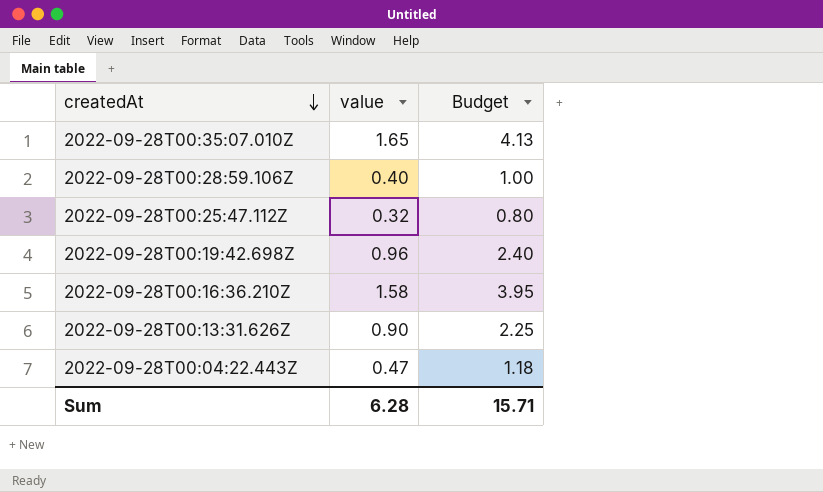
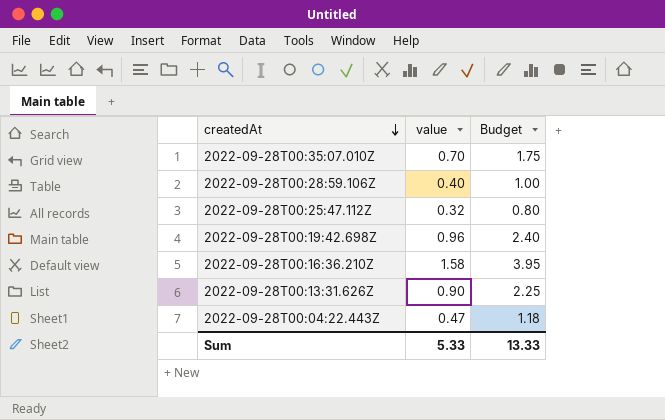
2022-09-28T00:35:07.010Z | value: 1.65 -> 0.70
2022-09-28T00:35:07.010Z | Budget: 4.13 -> 1.75
Sum | value: 6.28 -> 5.33
Sum | Budget: 15.71 -> 13.33

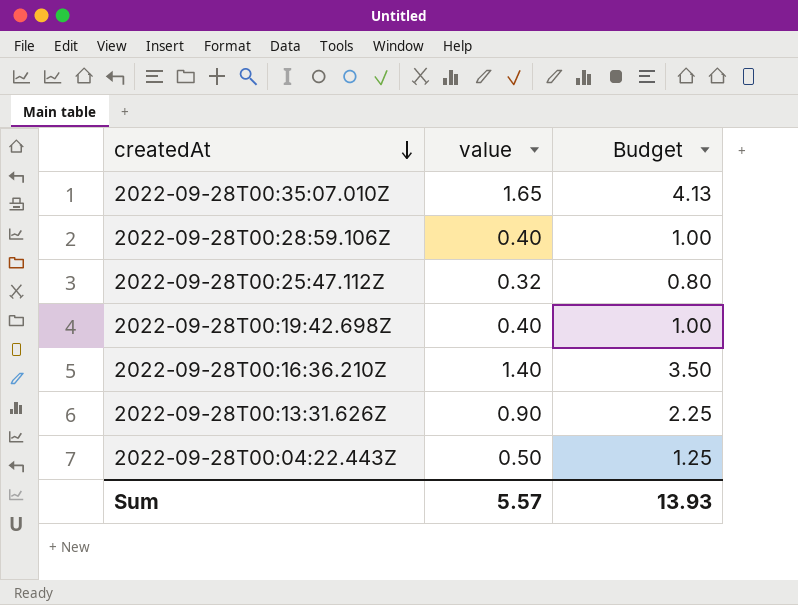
2022-09-28T00:35:07.010Z | value: 0.70 -> 1.65
2022-09-28T00:35:07.010Z | Budget: 1.75 -> 4.13
2022-09-28T00:19:42.698Z | value: 0.96 -> 0.40
2022-09-28T00:19:42.698Z | Budget: 2.40 -> 1.00
2022-09-28T00:16:36.210Z | value: 1.58 -> 1.40
2022-09-28T00:16:36.210Z | Budget: 3.95 -> 3.50
2022-09-28T00:04:22.443Z | value: 0.47 -> 0.50
2022-09-28T00:04:22.443Z | Budget: 1.18 -> 1.25
Sum | value: 5.33 -> 5.57
Sum | Budget: 13.33 -> 13.93

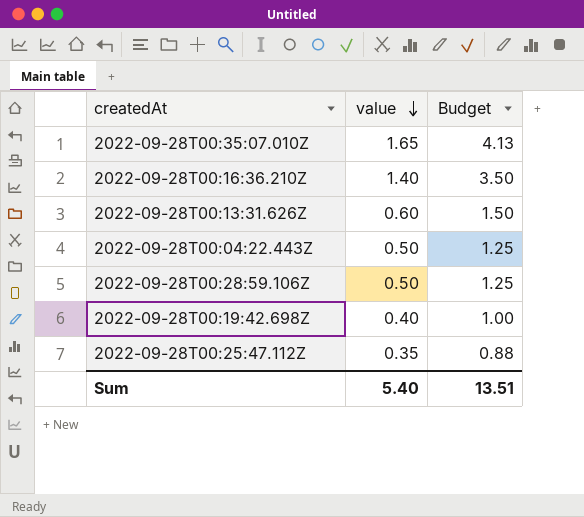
row order: createdAt descending -> value descending
2022-09-28T00:13:31.626Z | value: 0.90 -> 0.60
2022-09-28T00:13:31.626Z | Budget: 2.25 -> 1.50
2022-09-28T00:28:59.106Z | value: 0.40 -> 0.50
2022-09-28T00:28:59.106Z | Budget: 1.00 -> 1.25
2022-09-28T00:25:47.112Z | value: 0.32 -> 0.35
2022-09-28T00:25:47.112Z | Budget: 0.80 -> 0.88
Sum | value: 5.57 -> 5.40
Sum | Budget: 13.93 -> 13.51

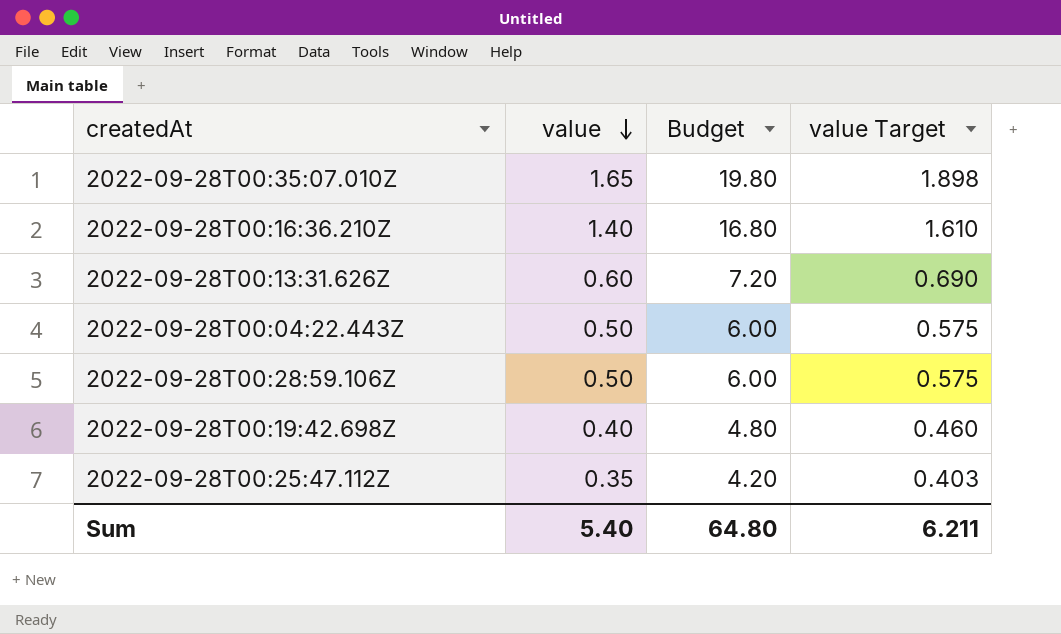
column Budget | formula: [value] * 2.5 -> [value] * 12
column value Target | formula: none -> [value] * 1.15
Sum | Budget: 13.51 -> 64.80

